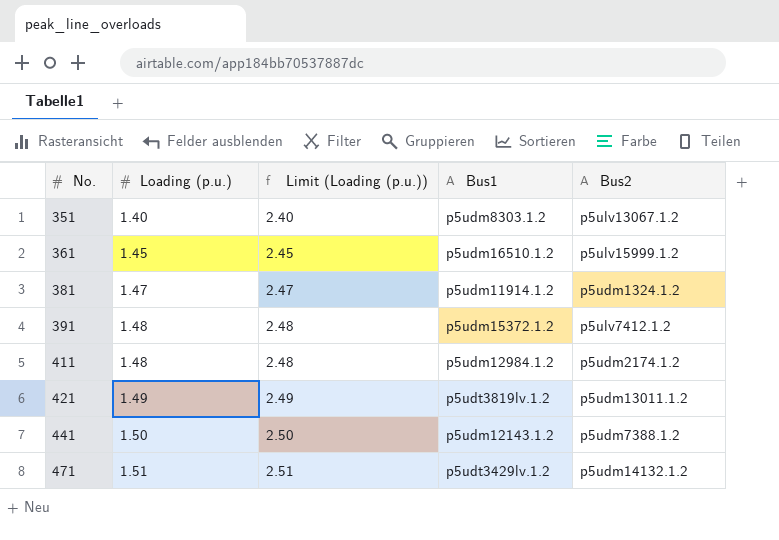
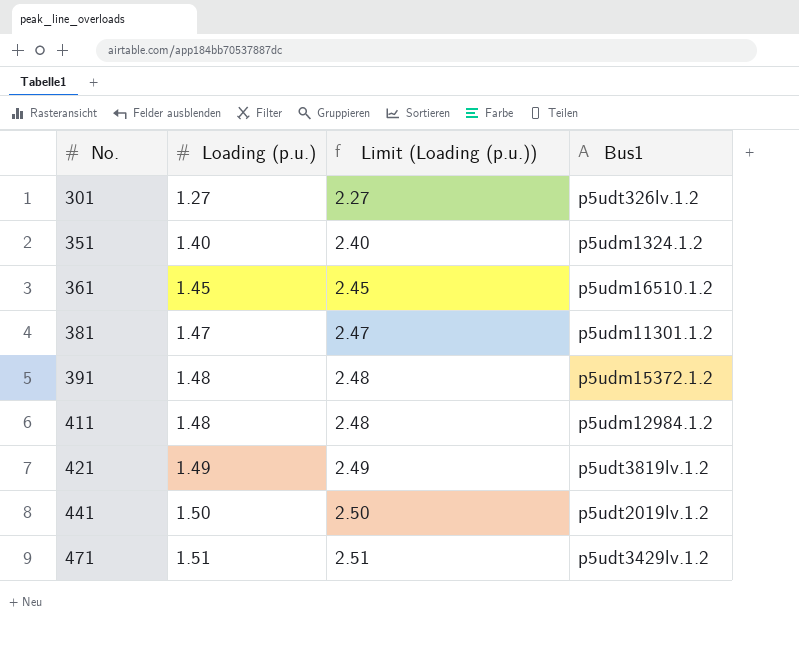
column Bus2 | position: 5 -> none
row 301: none -> 1.27 | 2.27 | p5udt326lv.1.2
351 | Bus1: p5udm8303.1.2 -> p5udm1324.1.2
381 | Bus1: p5udm11914.1.2 -> p5udm11301.1.2
441 | Bus1: p5udm12143.1.2 -> p5udt2019lv.1.2

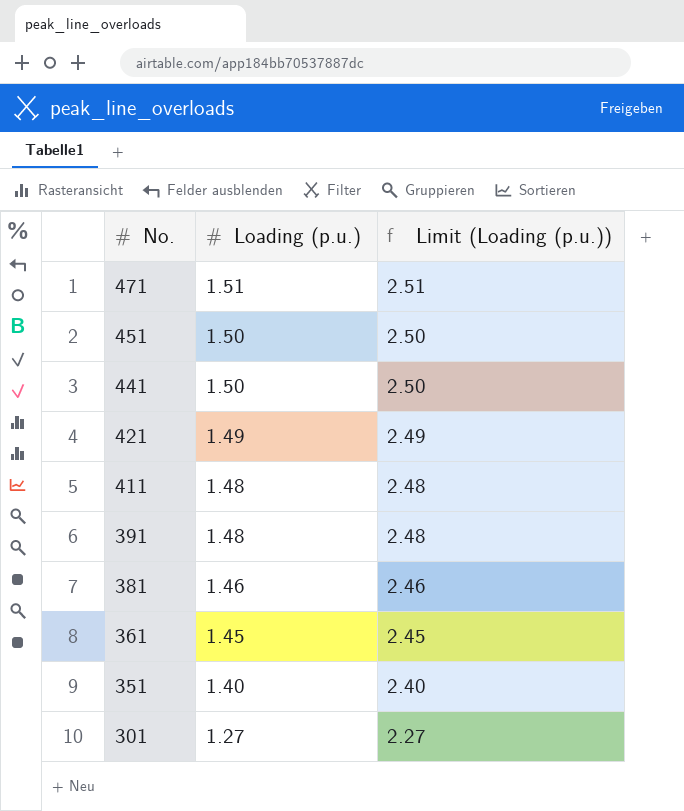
row order: No. ascending -> No. descending
column Bus1 | position: 4 -> none
row 451: none -> 1.50 | 2.50
381 | Loading (p.u.): 1.47 -> 1.46
381 | Limit (Loading (p.u.)): 2.47 -> 2.46

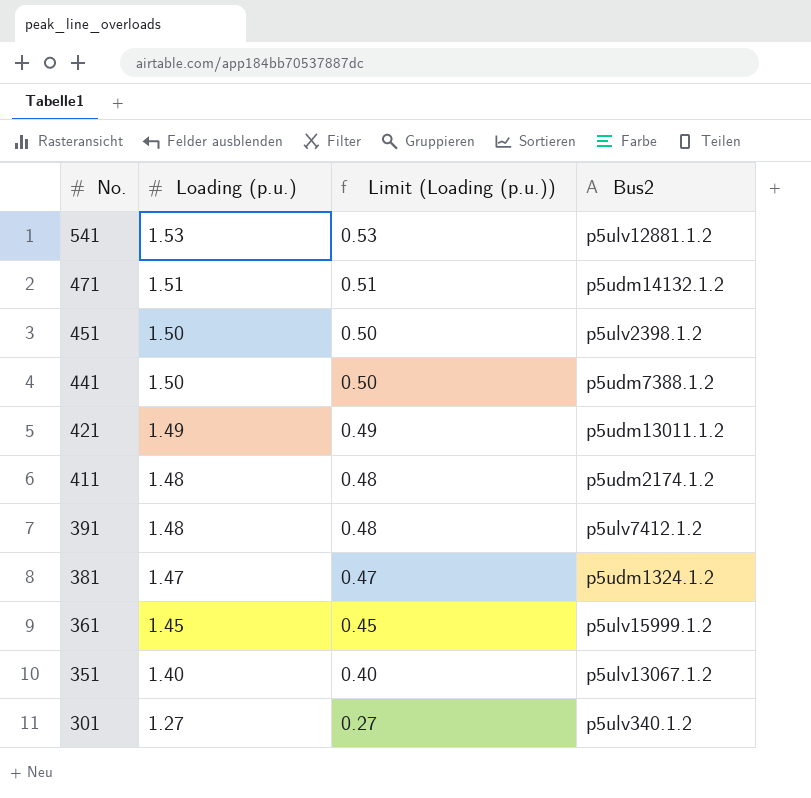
column Limit (Loading (p.u.)) | formula: [Loading (p.u.)] + 1 -> [Loading (p.u.)] - 1
column Bus2 | position: none -> 4
row 541: none -> 1.53 | 0.53 | p5ulv12881.1.2
381 | Loading (p.u.): 1.46 -> 1.47

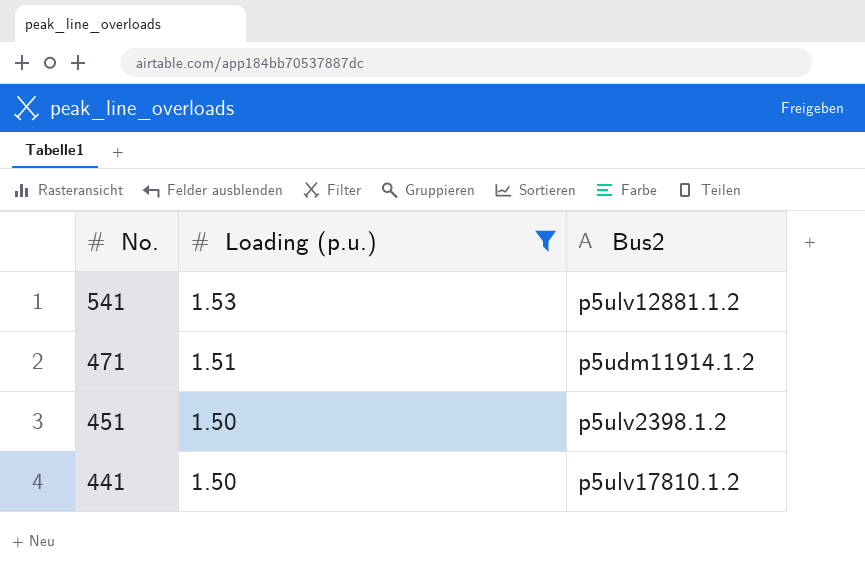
filter: none -> Loading (p.u.) >= 1.50
column Limit (Loading (p.u.)) | formula: [Loading (p.u.)] - 1 -> none
471 | Bus2: p5udm14132.1.2 -> p5udm11914.1.2
441 | Bus2: p5udm7388.1.2 -> p5ulv17810.1.2

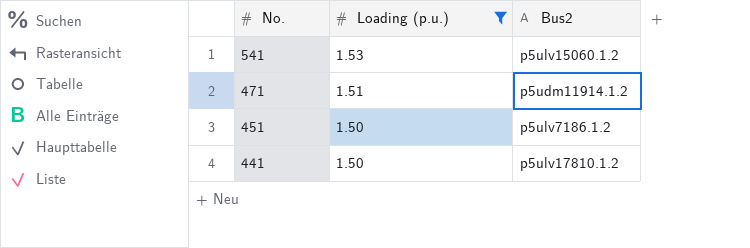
541 | Bus2: p5ulv12881.1.2 -> p5ulv15060.1.2
451 | Bus2: p5ulv2398.1.2 -> p5ulv7186.1.2

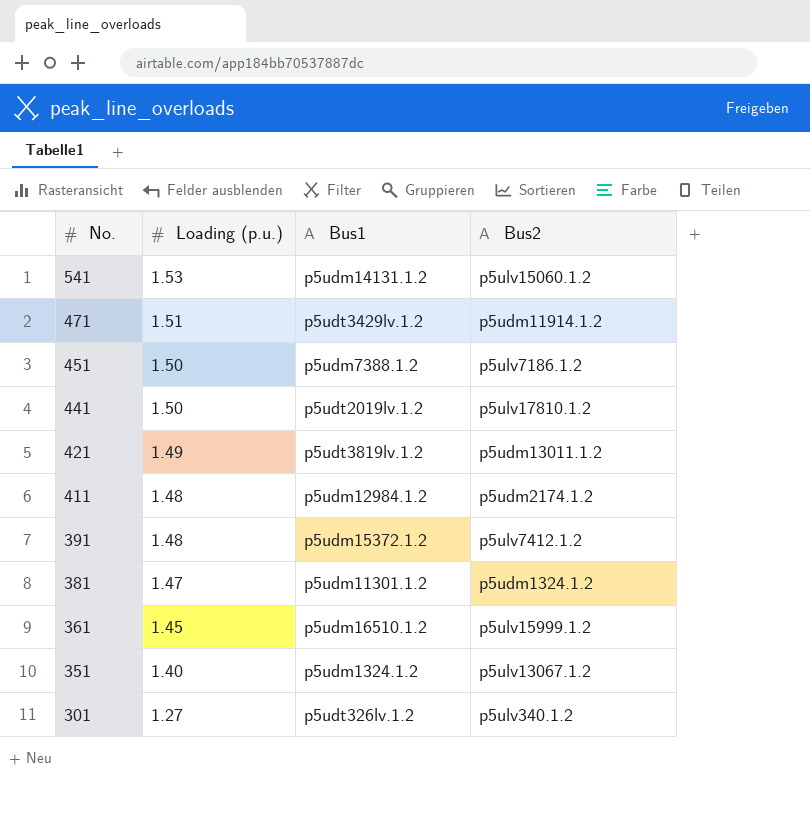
filter: Loading (p.u.) >= 1.50 -> none
column Bus1 | position: none -> 3

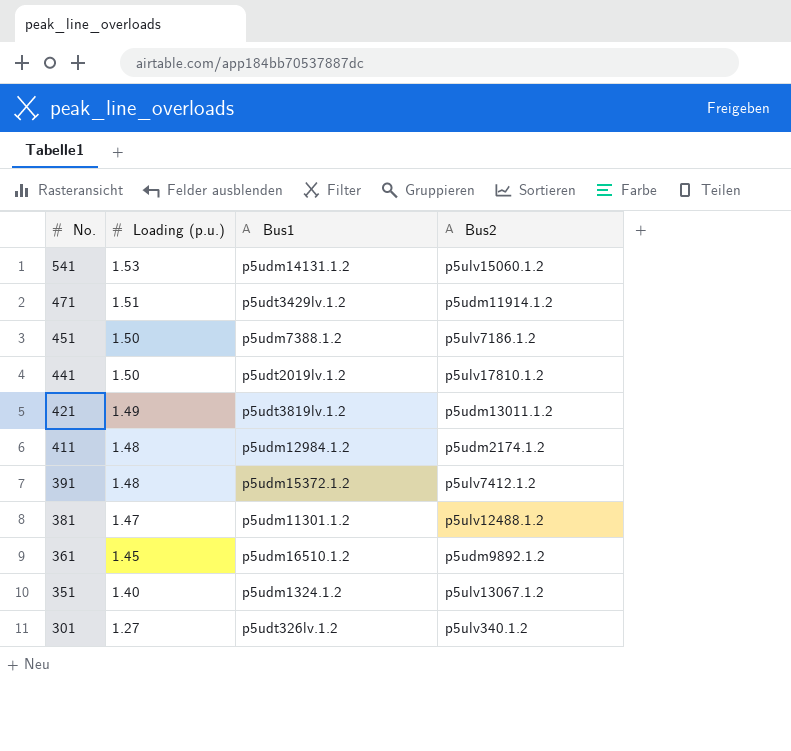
381 | Bus2: p5udm1324.1.2 -> p5ulv12488.1.2
361 | Bus2: p5ulv15999.1.2 -> p5udm9892.1.2

